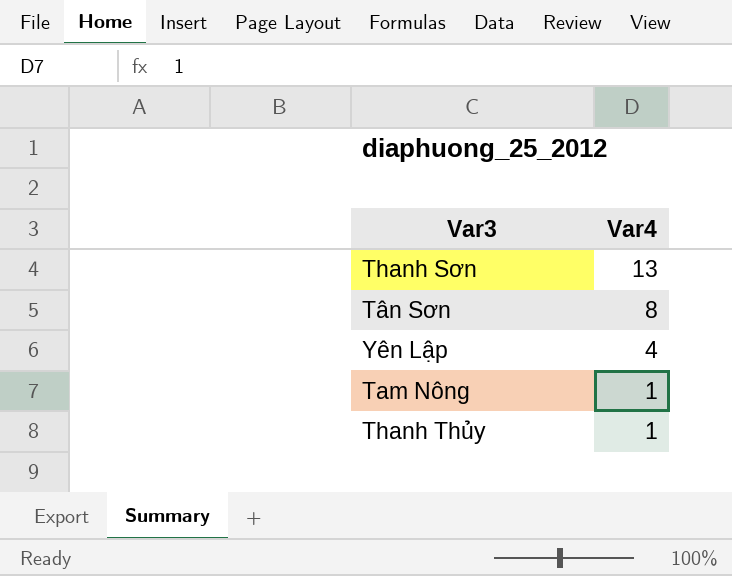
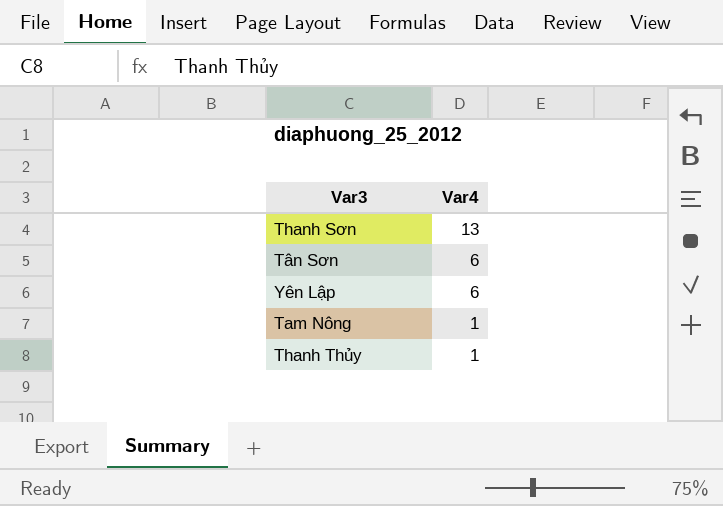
Tân Sơn | Var4: 8 -> 6
Yên Lập | Var4: 4 -> 6

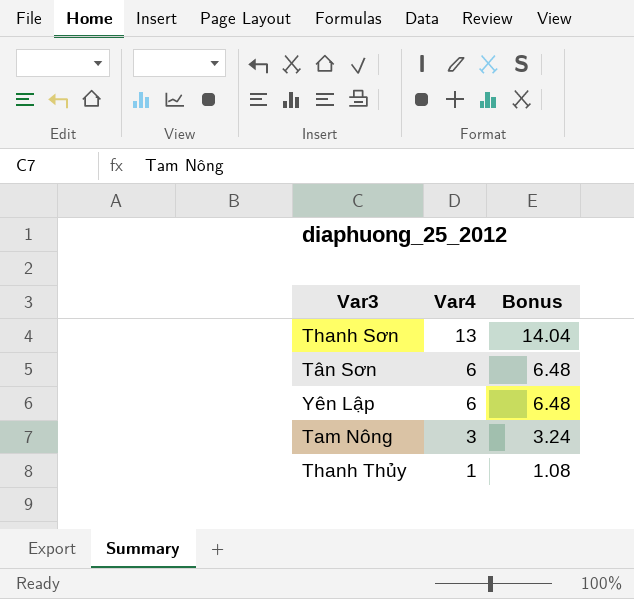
column Bonus | formula: none -> [Var4] * 1.08
Tam Nông | Var4: 1 -> 3

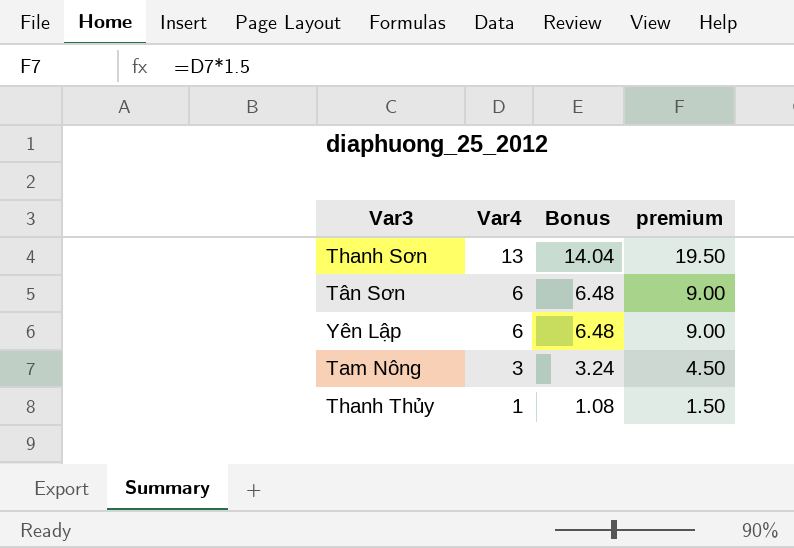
column premium | formula: none -> [Var4] * 1.5

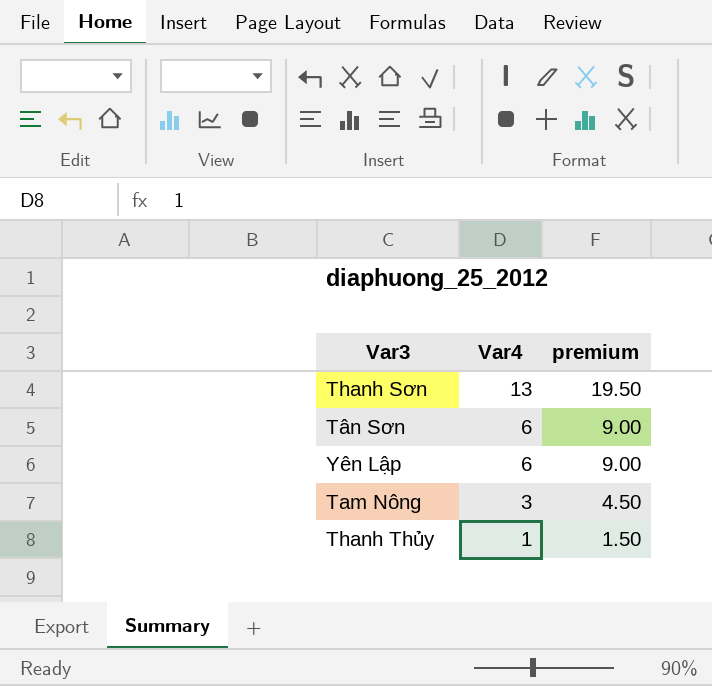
column Bonus | formula: [Var4] * 1.08 -> none

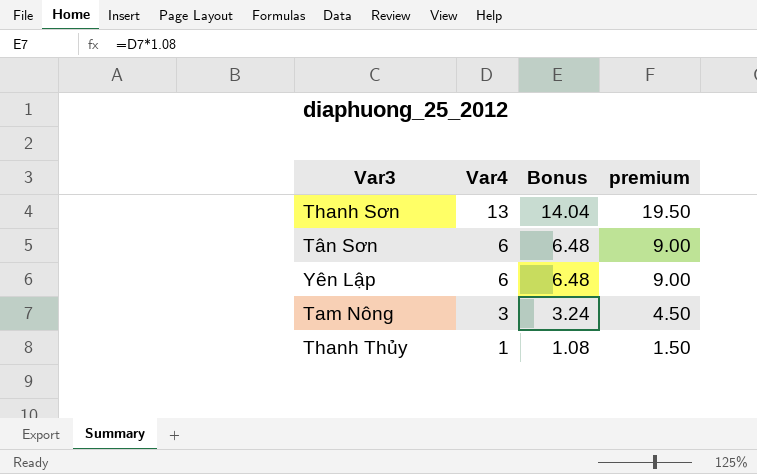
column Bonus | formula: none -> [Var4] * 1.08

